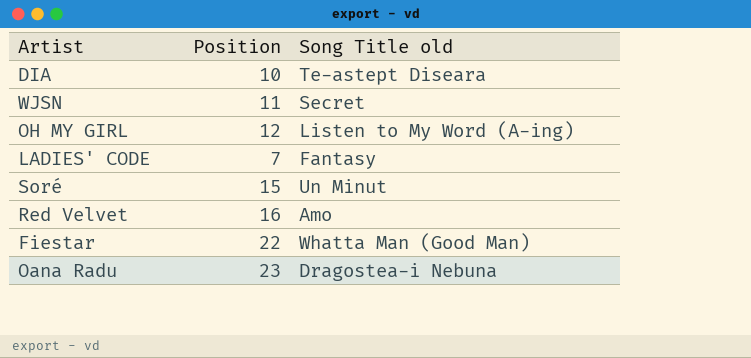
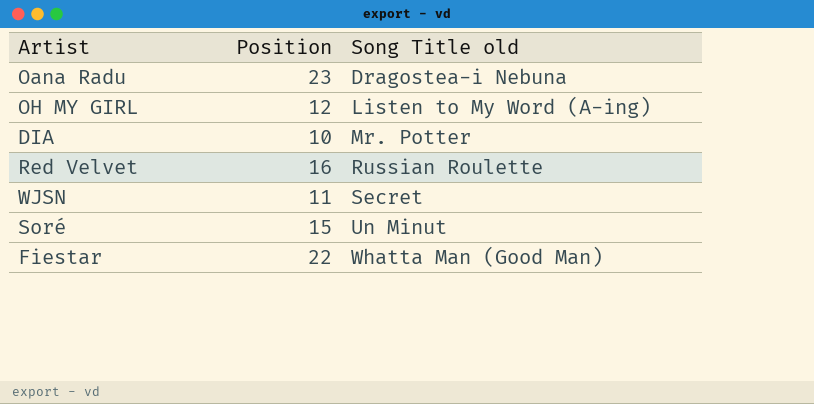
row order: none -> Song Title old ascending
row LADIES' CODE: 7 | Fantasy -> none
DIA | Song Title old: Te-astept Diseara -> Mr. Potter
Red Velvet | Song Title old: Amo -> Russian Roulette

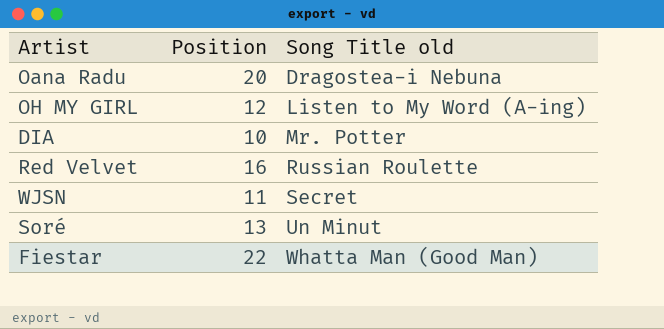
Oana Radu | Position: 23 -> 20
Soré | Position: 15 -> 13

